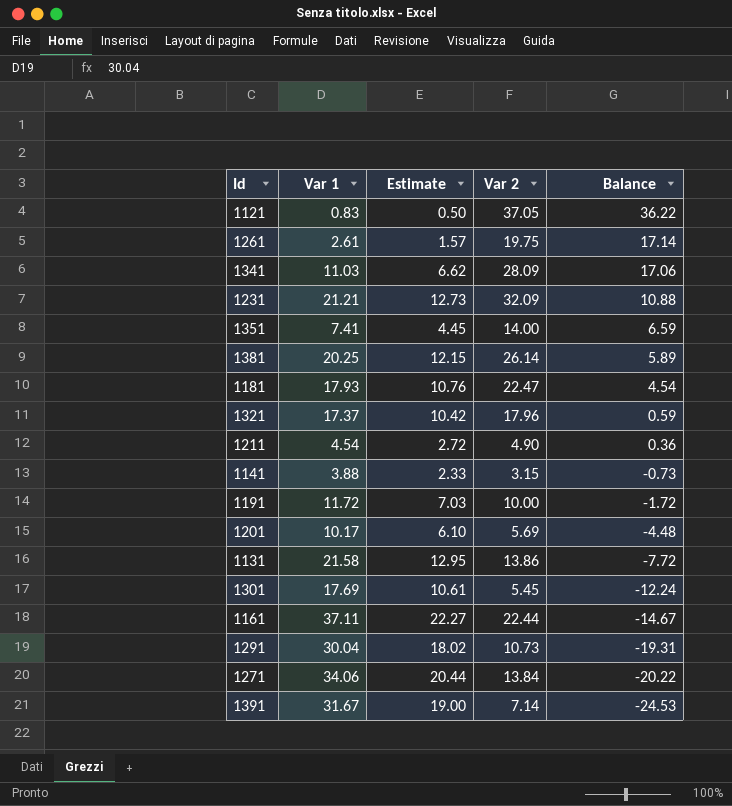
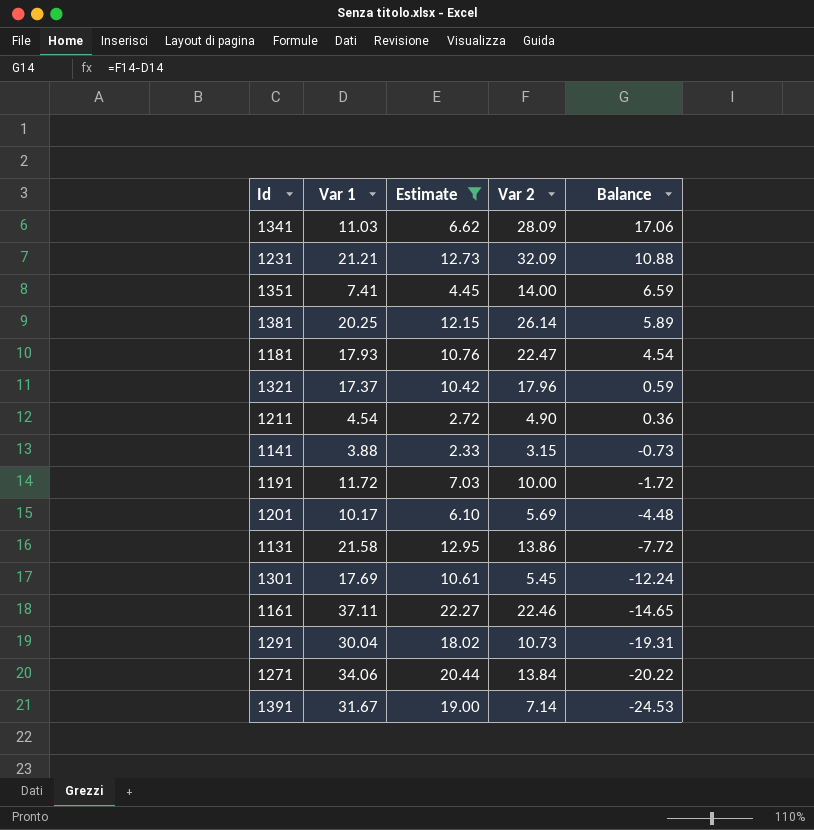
filter: none -> Estimate >= 2.33
1161 | Var 2: 22.44 -> 22.46
1161 | Balance: -14.67 -> -14.65

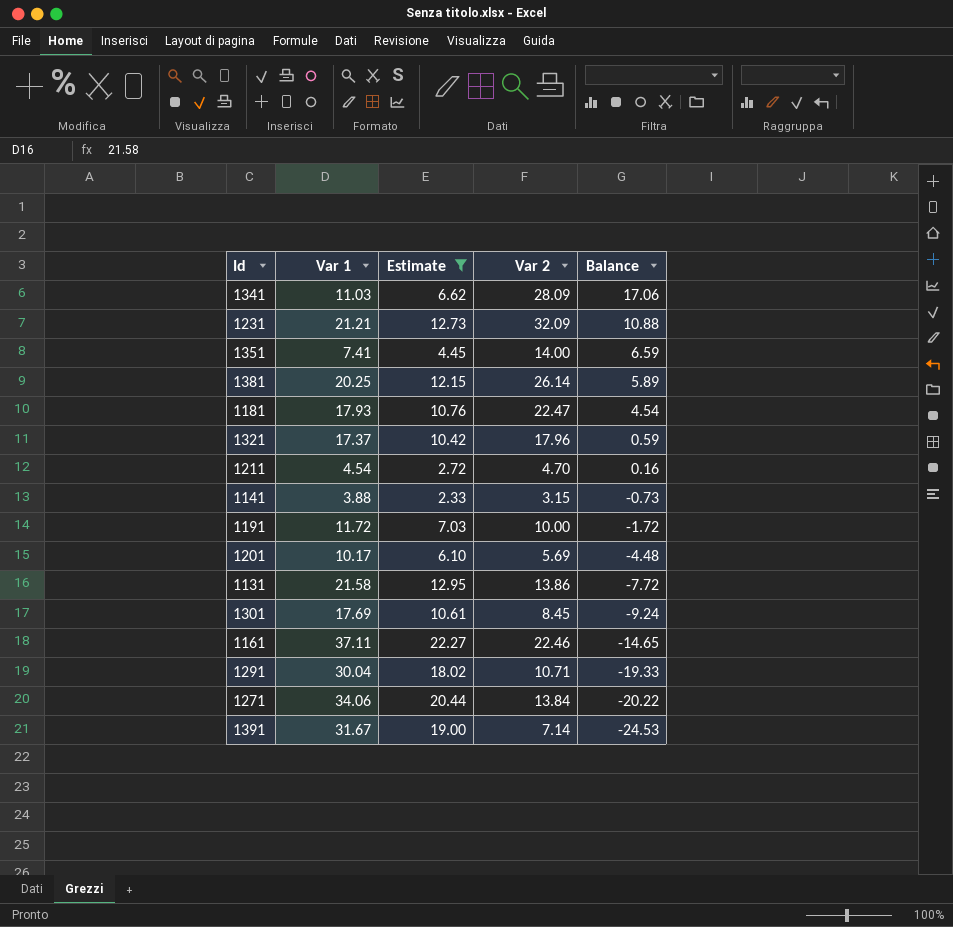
1211 | Var 2: 4.90 -> 4.70
1211 | Balance: 0.36 -> 0.16
1301 | Var 2: 5.45 -> 8.45
1301 | Balance: -12.24 -> -9.24
1291 | Var 2: 10.73 -> 10.71
1291 | Balance: -19.31 -> -19.33

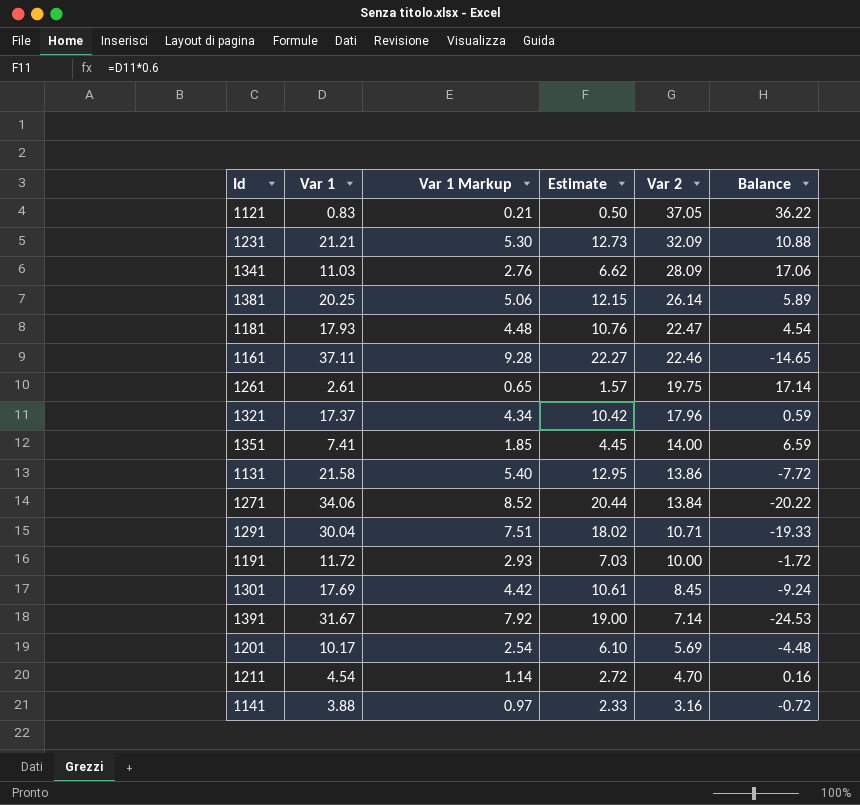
filter: Estimate >= 2.33 -> none
row order: Balance descending -> Var 2 descending
column Var 1 Markup | formula: none -> [Var 1] * 0.25
1141 | Var 2: 3.15 -> 3.16
1141 | Balance: -0.73 -> -0.72

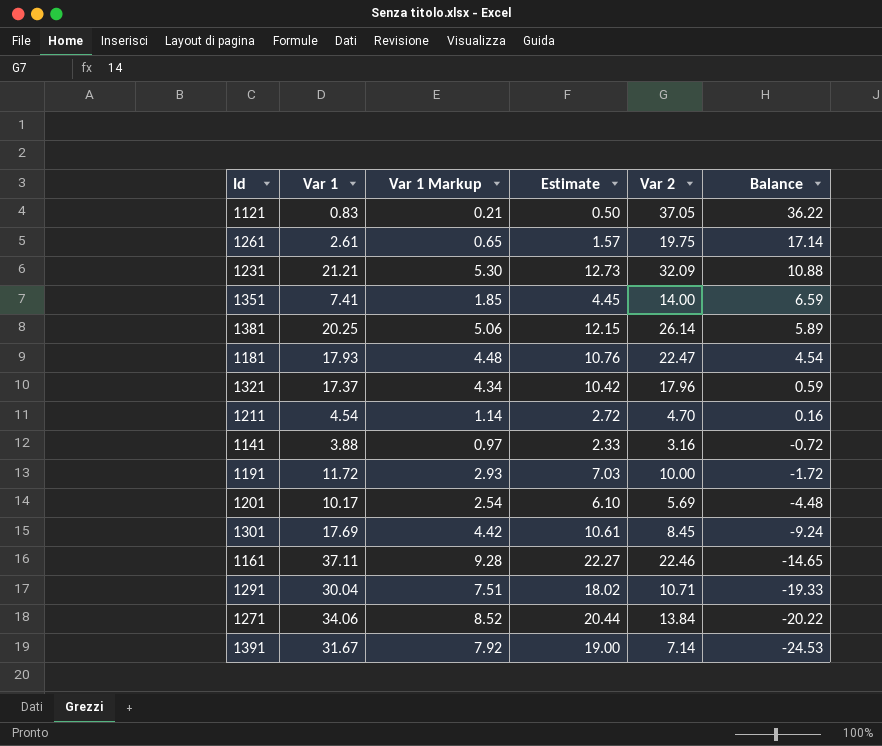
row order: Var 2 descending -> Balance descending
row 1341: 11.03 | 2.76 | 6.62 | 28.09 | 17.06 -> none
row 1131: 21.58 | 5.40 | 12.95 | 13.86 | -7.72 -> none

